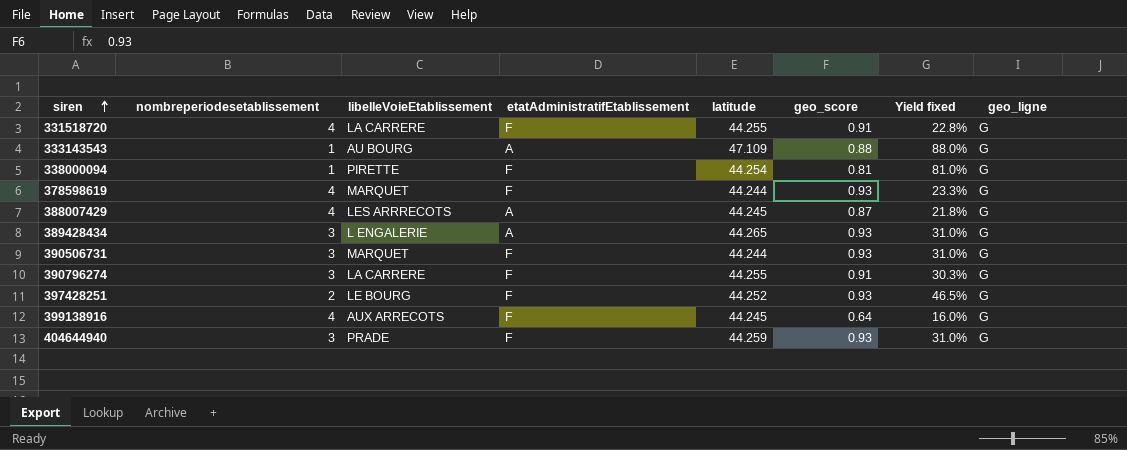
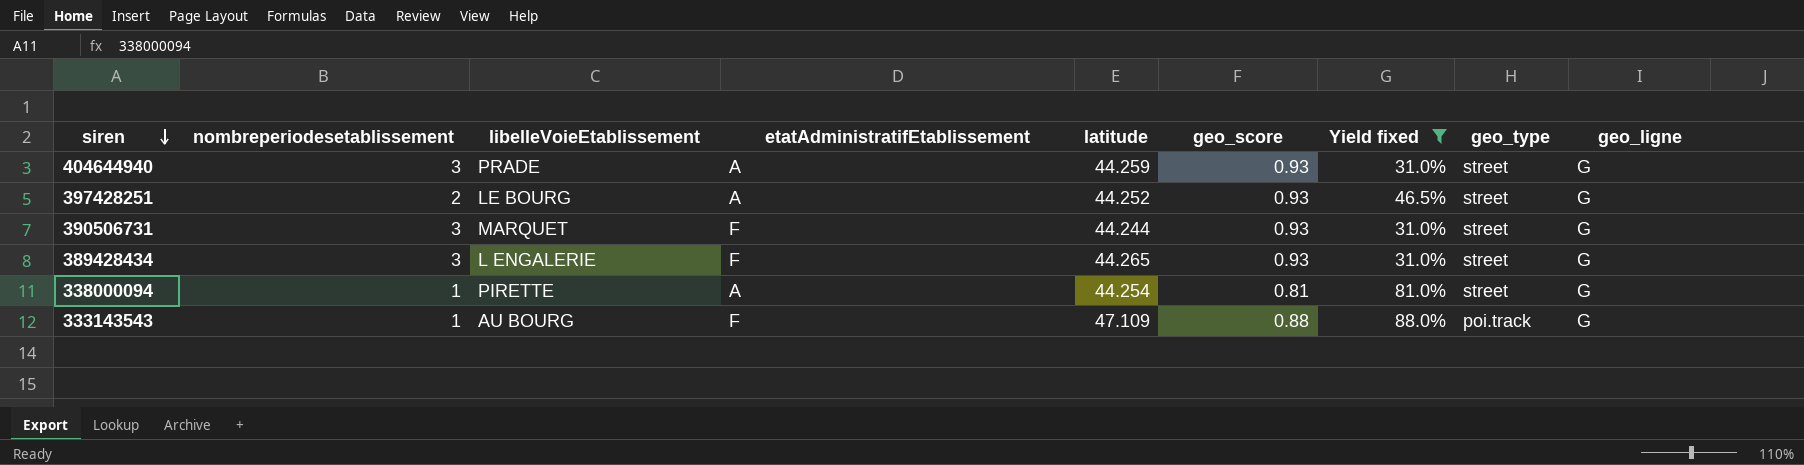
filter: none -> Yield fixed >= 31.0%
row order: siren ascending -> siren descending
column geo_type | position: none -> 8
404644940 | etatAdministratifEtablissement: F -> A
397428251 | etatAdministratifEtablissement: F -> A
389428434 | etatAdministratifEtablissement: A -> F
338000094 | etatAdministratifEtablissement: F -> A
333143543 | etatAdministratifEtablissement: A -> F

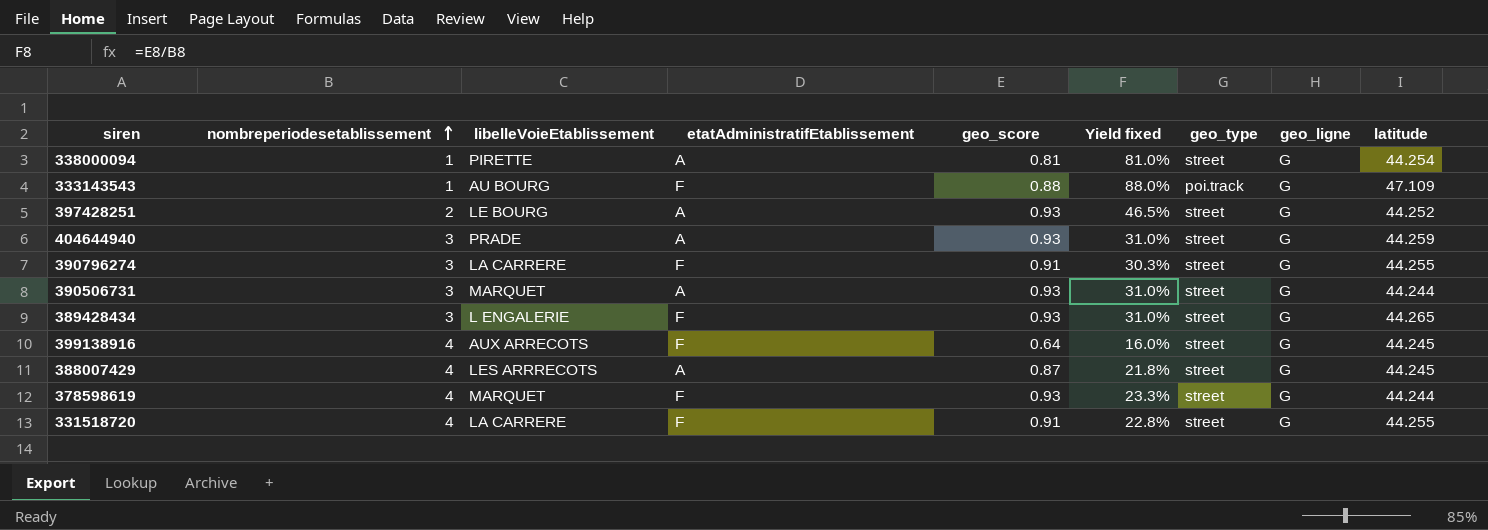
filter: Yield fixed >= 31.0% -> none
row order: siren descending -> nombreperiodesetablissement ascending
column latitude | position: 5 -> 9
390506731 | etatAdministratifEtablissement: F -> A

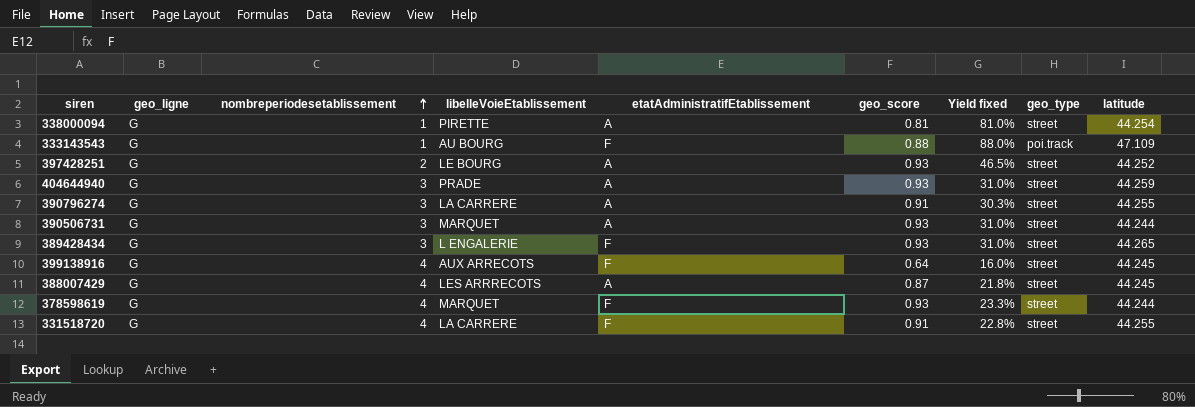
column geo_ligne | position: 8 -> 2
390796274 | etatAdministratifEtablissement: F -> A

